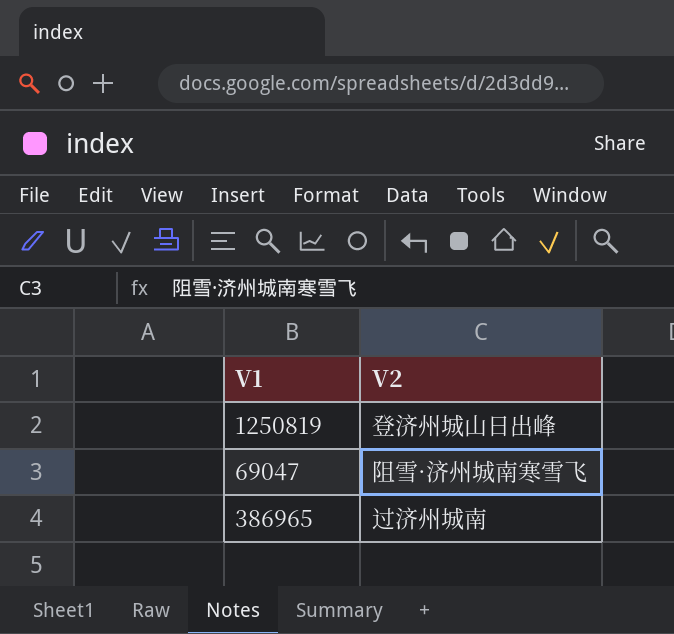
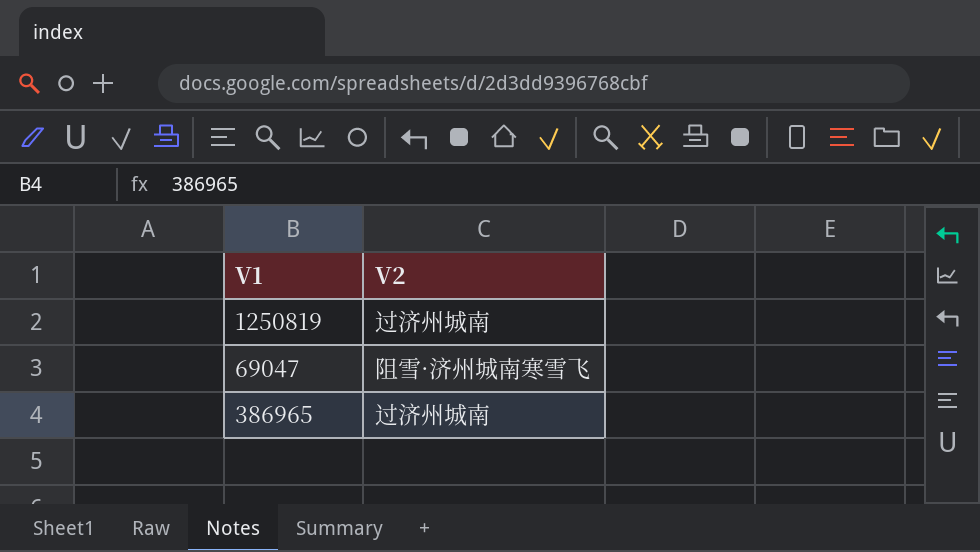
1250819 | V2: 登济州城山日出峰 -> 过济州城南

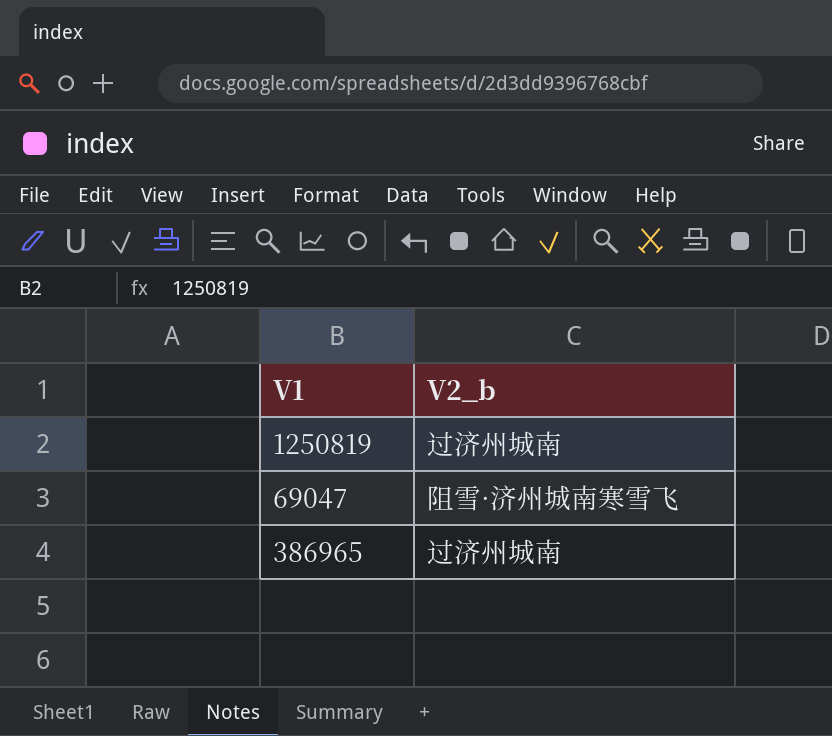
column name: V2 -> V2_b

